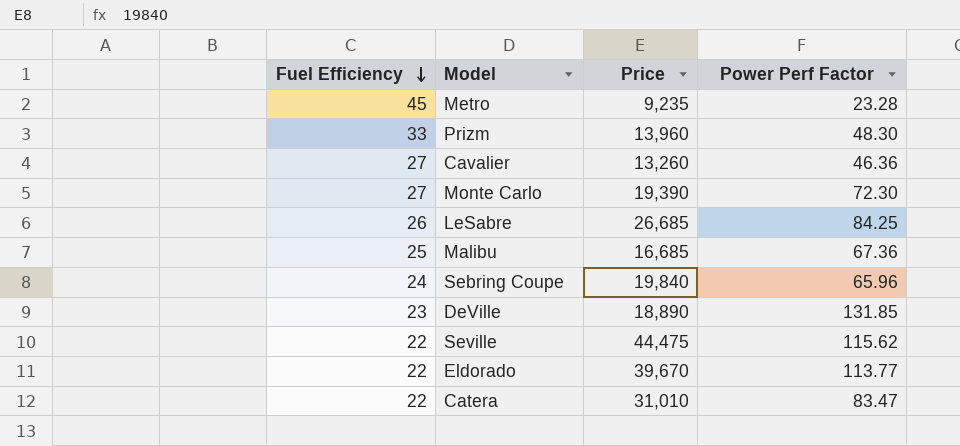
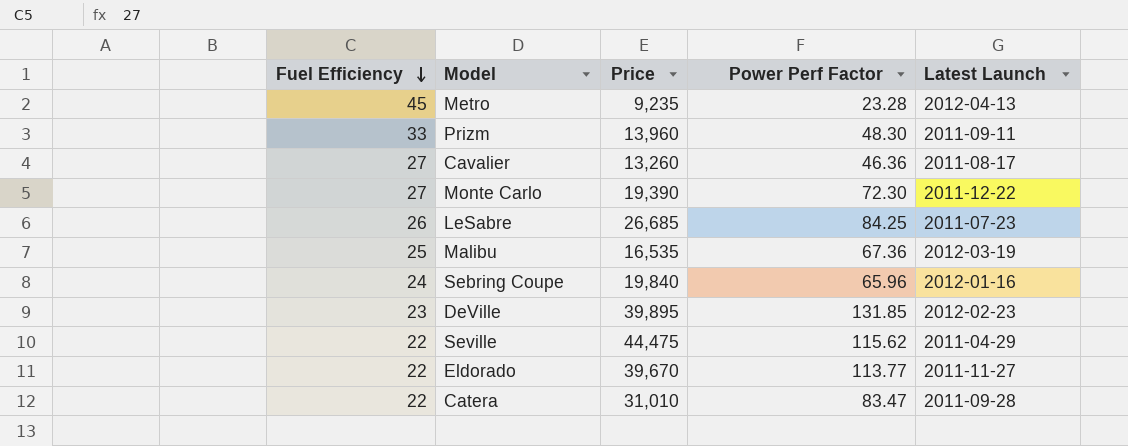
column Latest Launch | position: none -> 5
Malibu | Price: 16,685 -> 16,535
DeVille | Price: 18,890 -> 39,895

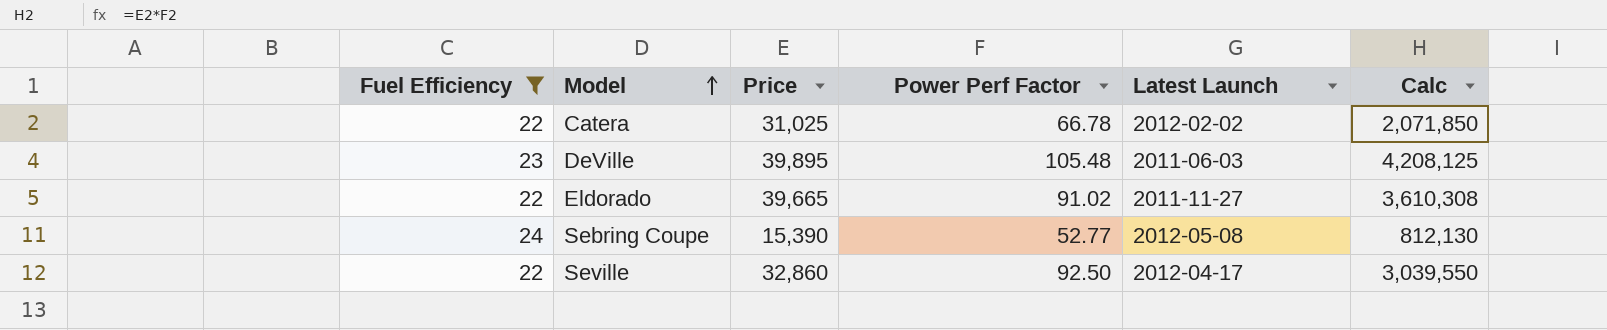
filter: none -> Fuel Efficiency <= 24
row order: Fuel Efficiency descending -> Model ascending
column Calc | formula: none -> [Price] * [Power Perf Factor]
Catera | Price: 31,010 -> 31,025
Catera | Power Perf Factor: 83.47 -> 66.78
Catera | Latest Launch: 2011-09-28 -> 2012-02-02
DeVille | Power Perf Factor: 131.85 -> 105.48
DeVille | Latest Launch: 2012-02-23 -> 2011-06-03
Eldorado | Price: 39,670 -> 39,665
Eldorado | Power Perf Factor: 113.77 -> 91.02
Sebring Coupe | Price: 19,840 -> 15,390
Sebring Coupe | Power Perf Factor: 65.96 -> 52.77
Sebring Coupe | Latest Launch: 2012-01-16 -> 2012-05-08
Seville | Price: 44,475 -> 32,860
Seville | Power Perf Factor: 115.62 -> 92.50
Seville | Latest Launch: 2011-04-29 -> 2012-04-17

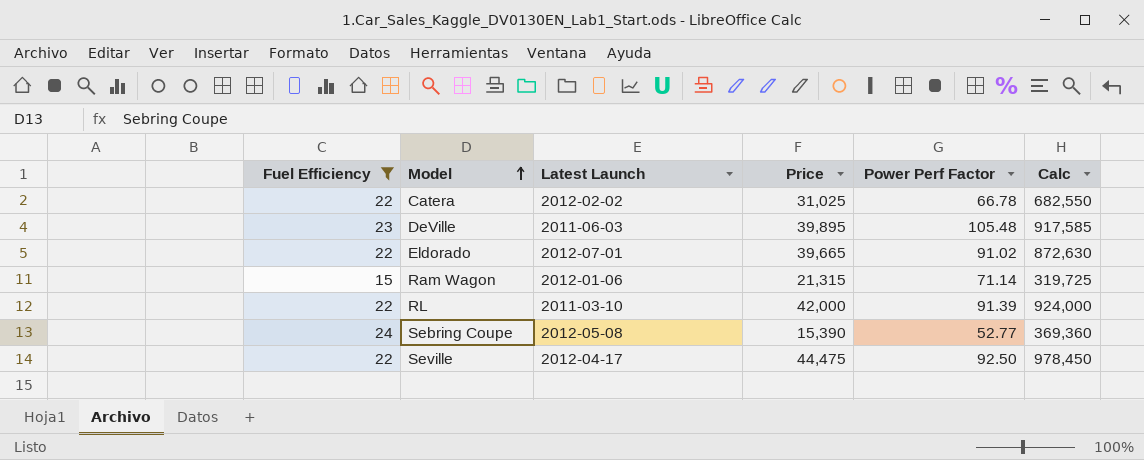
column Latest Launch | position: 5 -> 3
column Calc | formula: [Price] * [Power Perf Factor] -> [Fuel Efficiency] * [Price]
Eldorado | Latest Launch: 2011-11-27 -> 2012-07-01
row Ram Wagon: none -> 15 | 2012-01-06 | 21,315 | 71.14 | 319,725
row RL: none -> 22 | 2011-03-10 | 42,000 | 91.39 | 924,000
Seville | Price: 32,860 -> 44,475

